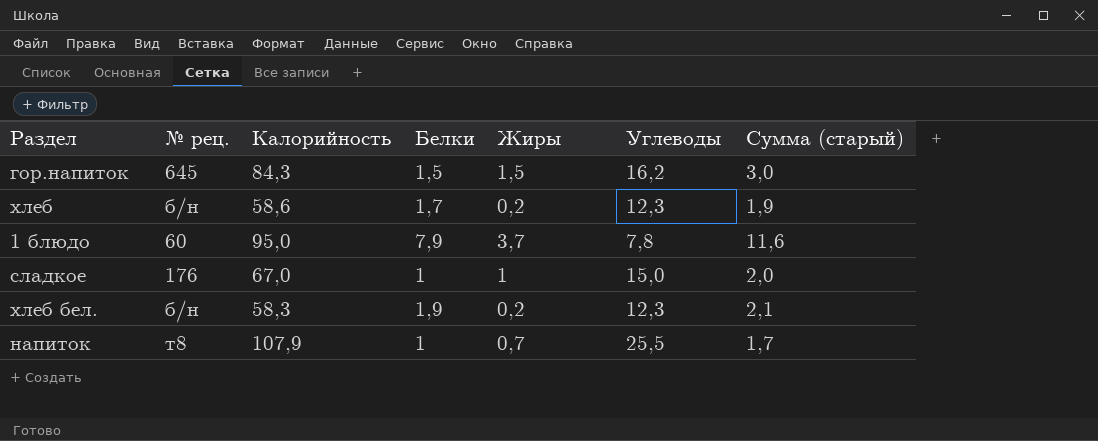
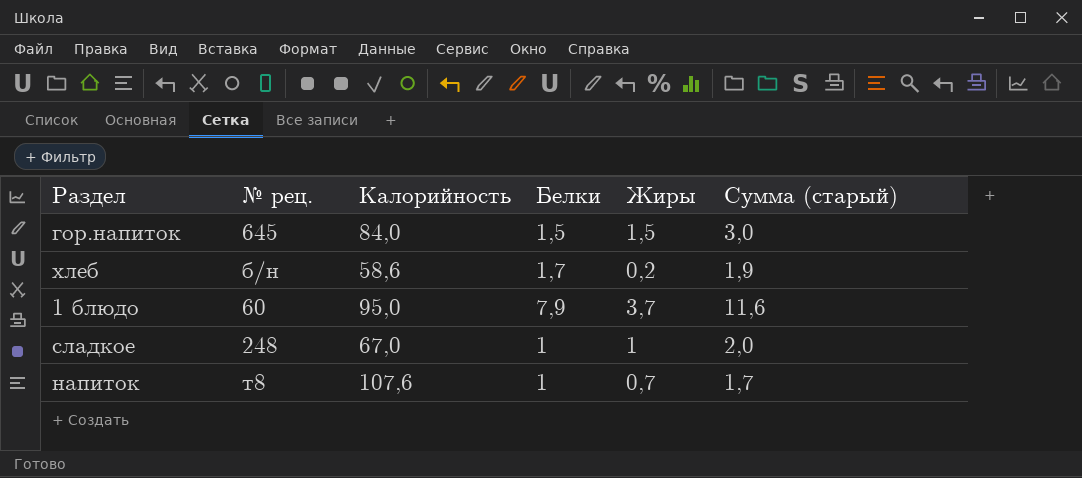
column Углеводы | position: 6 -> none
row хлеб бел.: б/н | 58,3 | 1,9 | 0,2 | 12,3 | 2,1 -> none
гор.напиток | Калорийность: 84,3 -> 84,0
сладкое | № рец.: 176 -> 248
напиток | Калорийность: 107,9 -> 107,6

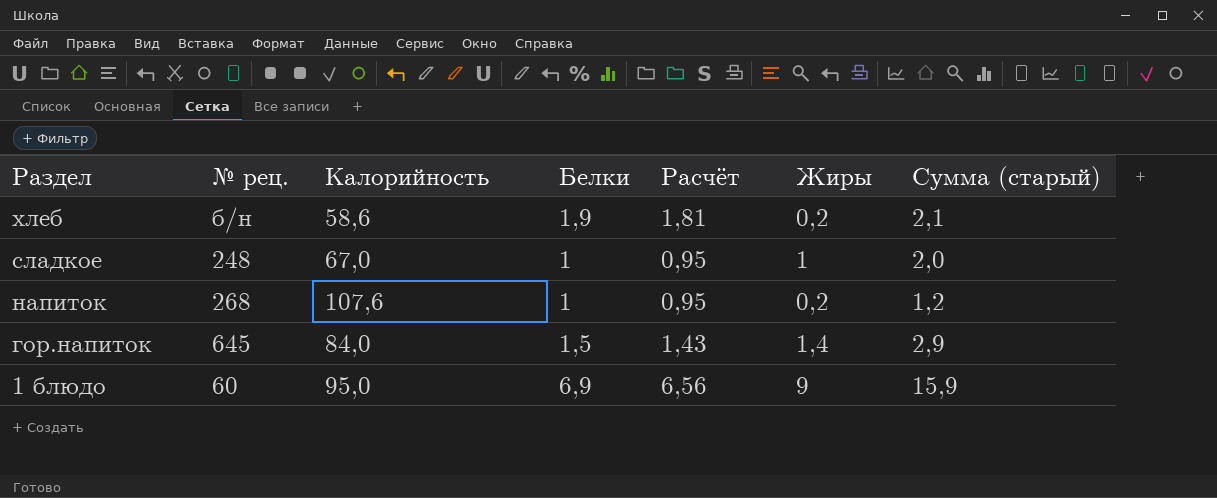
row order: none -> Раздел descending
column Расчёт | formula: none -> [Белки] * 0,95
хлеб | Белки: 1,7 -> 1,9
хлеб | Сумма (старый): 1,9 -> 2,1
напиток | № рец.: т8 -> 268
напиток | Жиры: 0,7 -> 0,2
напиток | Сумма (старый): 1,7 -> 1,2
гор.напиток | Жиры: 1,5 -> 1,4
гор.напиток | Сумма (старый): 3,0 -> 2,9
1 блюдо | Белки: 7,9 -> 6,9
1 блюдо | Жиры: 3,7 -> 9
1 блюдо | Сумма (старый): 11,6 -> 15,9

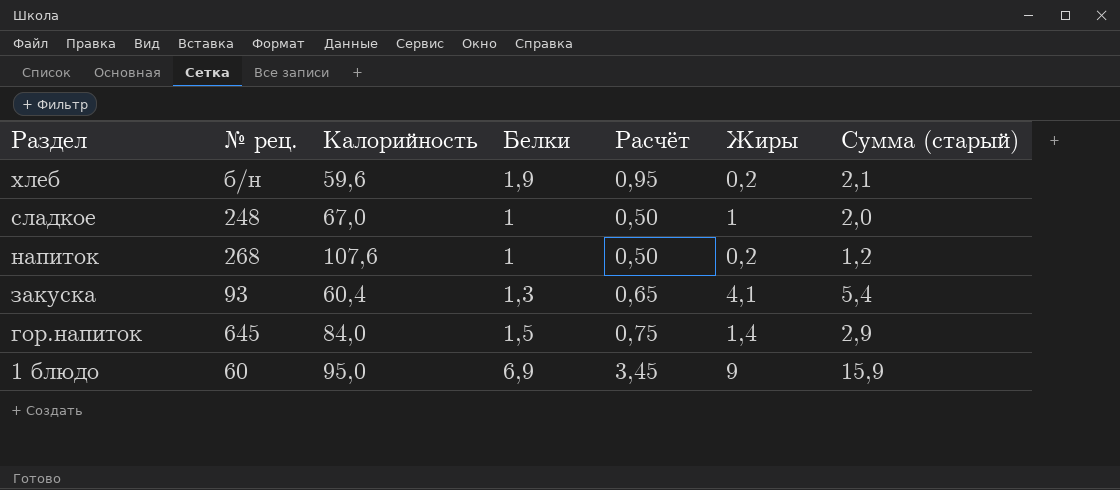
column Расчёт | formula: [Белки] * 0,95 -> [Белки] * 0,5
хлеб | Калорийность: 58,6 -> 59,6
row закуска: none -> 93 | 60,4 | 1,3 | 0,65 | 4,1 | 5,4

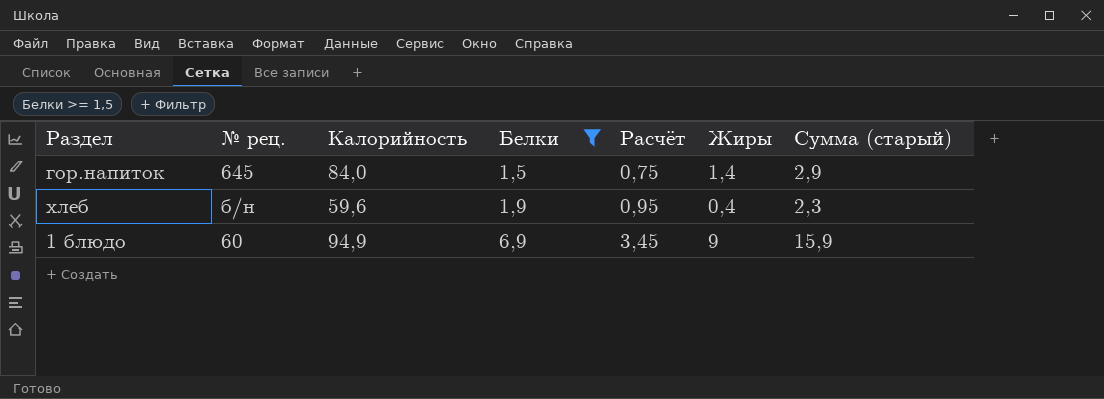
filter: none -> Белки >= 1,5
row order: Раздел descending -> Белки ascending
хлеб | Жиры: 0,2 -> 0,4
хлеб | Сумма (старый): 2,1 -> 2,3
1 блюдо | Калорийность: 95,0 -> 94,9

